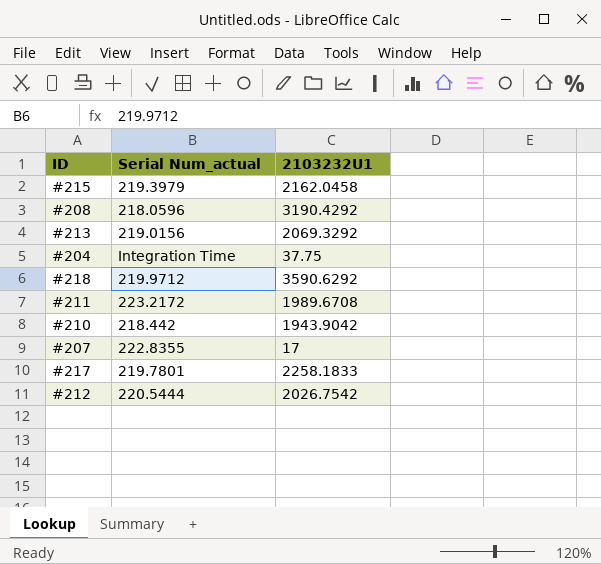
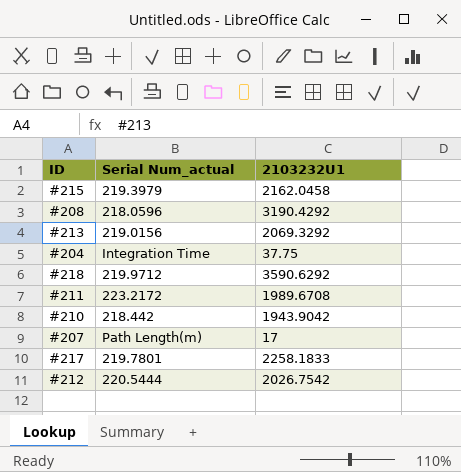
#207 | Serial Num_actual: 222.8355 -> Path Length(m)

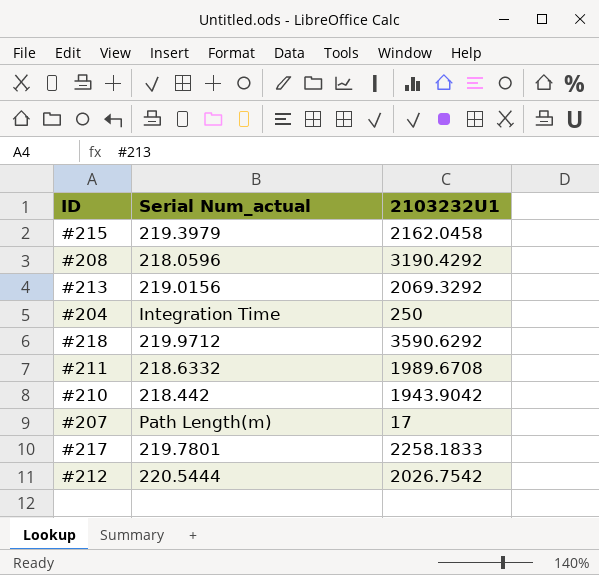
#204 | 2103232U1: 37.75 -> 250
#211 | Serial Num_actual: 223.2172 -> 218.6332

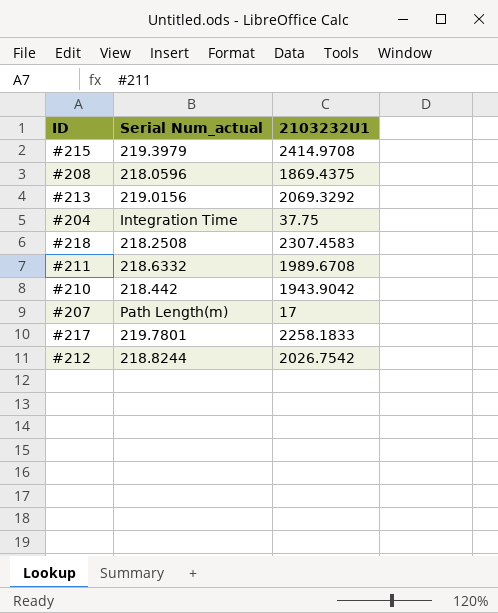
#215 | 2103232U1: 2162.0458 -> 2414.9708
#208 | 2103232U1: 3190.4292 -> 1869.4375
#204 | 2103232U1: 250 -> 37.75
#218 | Serial Num_actual: 219.9712 -> 218.2508
#218 | 2103232U1: 3590.6292 -> 2307.4583
#212 | Serial Num_actual: 220.5444 -> 218.8244

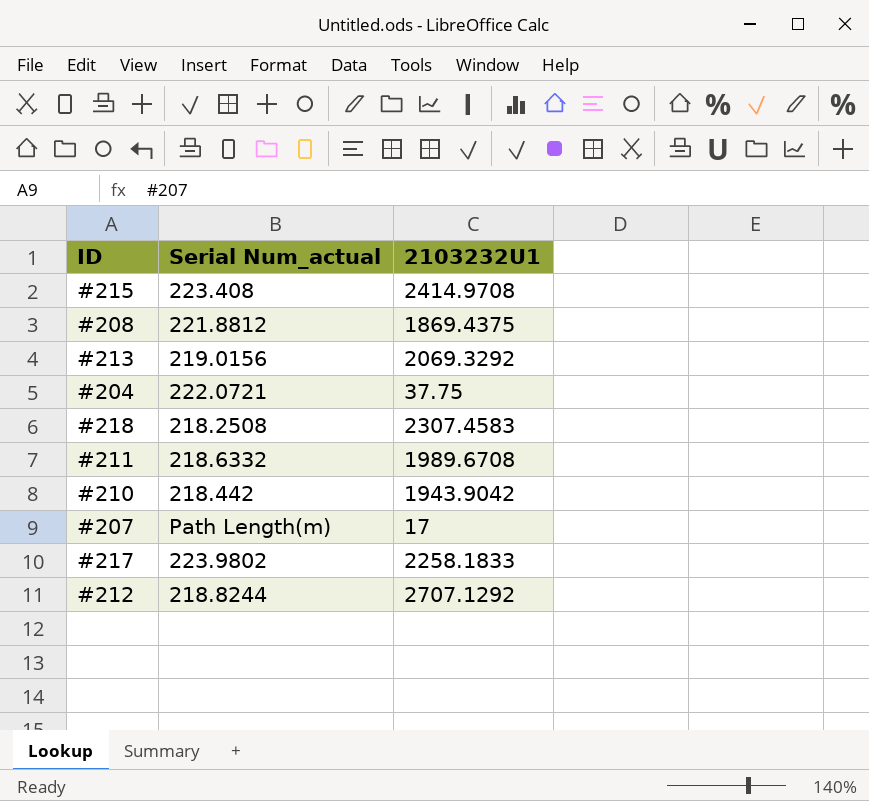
#215 | Serial Num_actual: 219.3979 -> 223.408
#208 | Serial Num_actual: 218.0596 -> 221.8812
#204 | Serial Num_actual: Integration Time -> 222.0721
#217 | Serial Num_actual: 219.7801 -> 223.9802
#212 | 2103232U1: 2026.7542 -> 2707.1292

